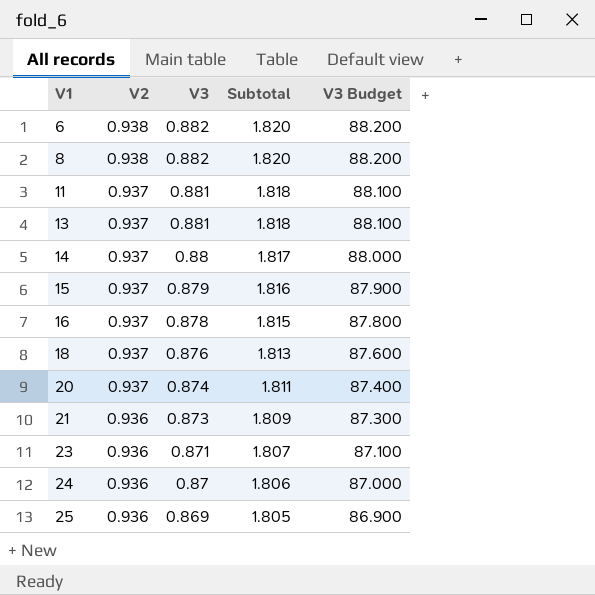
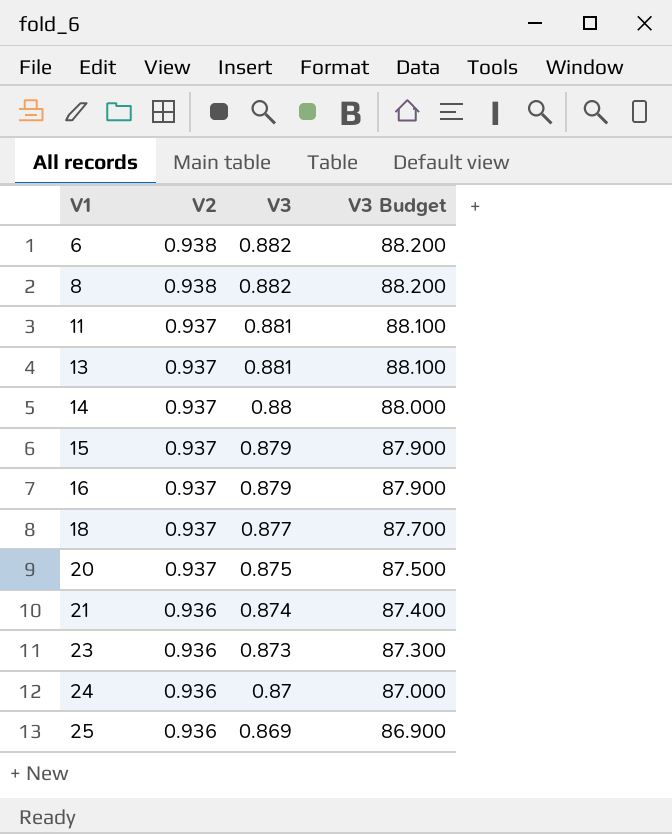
column Subtotal | formula: [V2] + [V3] -> none
16 | V3: 0.878 -> 0.879
16 | V3 Budget: 87.800 -> 87.900
18 | V3: 0.876 -> 0.877
18 | V3 Budget: 87.600 -> 87.700
20 | V3: 0.874 -> 0.875
20 | V3 Budget: 87.400 -> 87.500
21 | V3: 0.873 -> 0.874
21 | V3 Budget: 87.300 -> 87.400
23 | V3: 0.871 -> 0.873
23 | V3 Budget: 87.100 -> 87.300

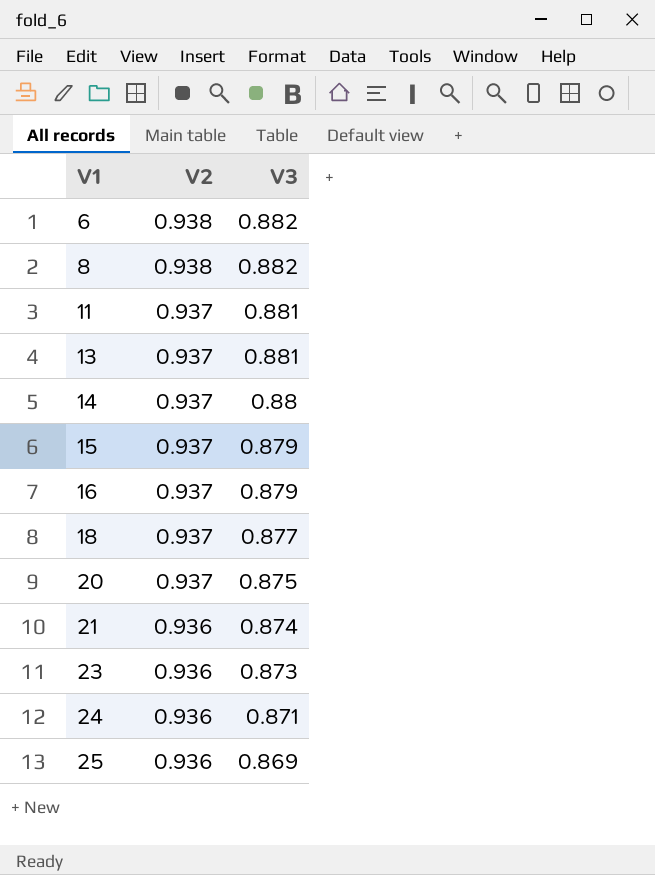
column V3 Budget | formula: [V3] * 100 -> none
24 | V3: 0.87 -> 0.871

